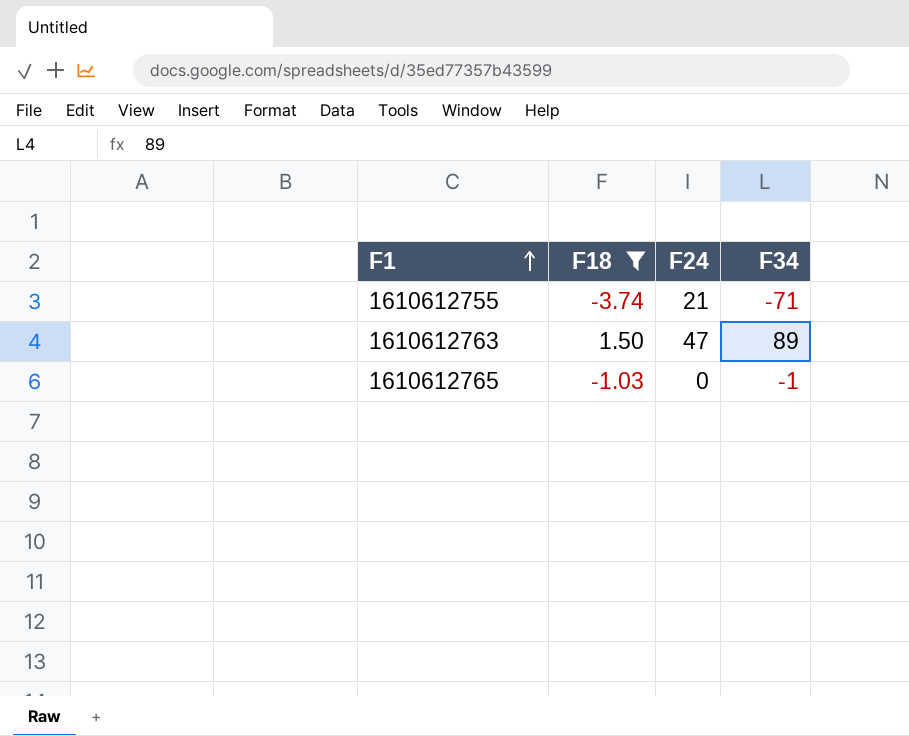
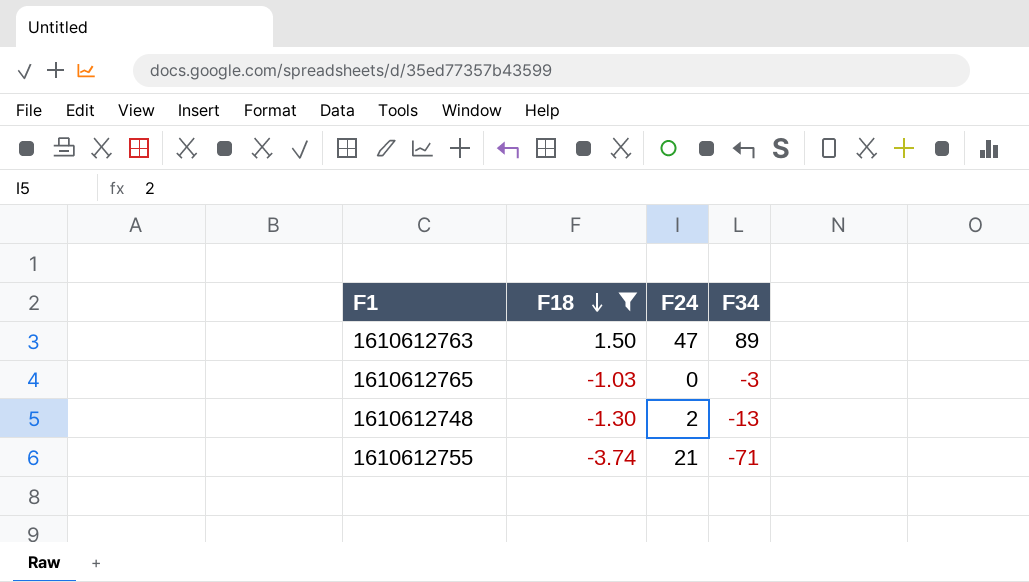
row order: F1 ascending -> F18 descending
1610612765 | F34: -1 -> -3
row 1610612748: none -> -1.30 | 2 | -13

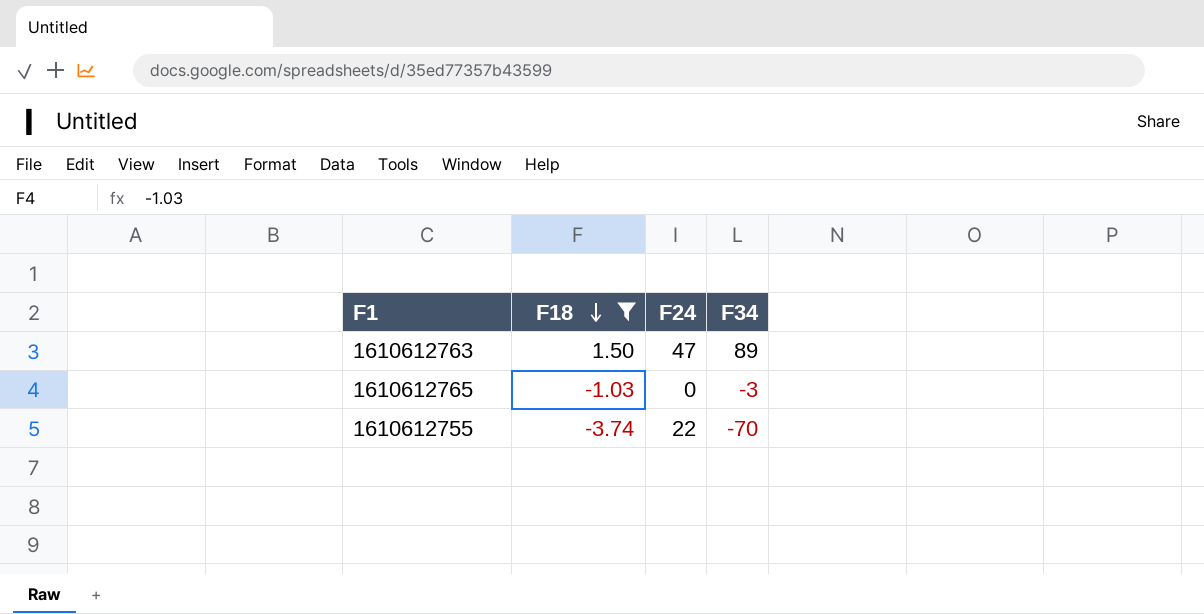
row 1610612748: -1.30 | 2 | -13 -> none
1610612755 | F24: 21 -> 22
1610612755 | F34: -71 -> -70

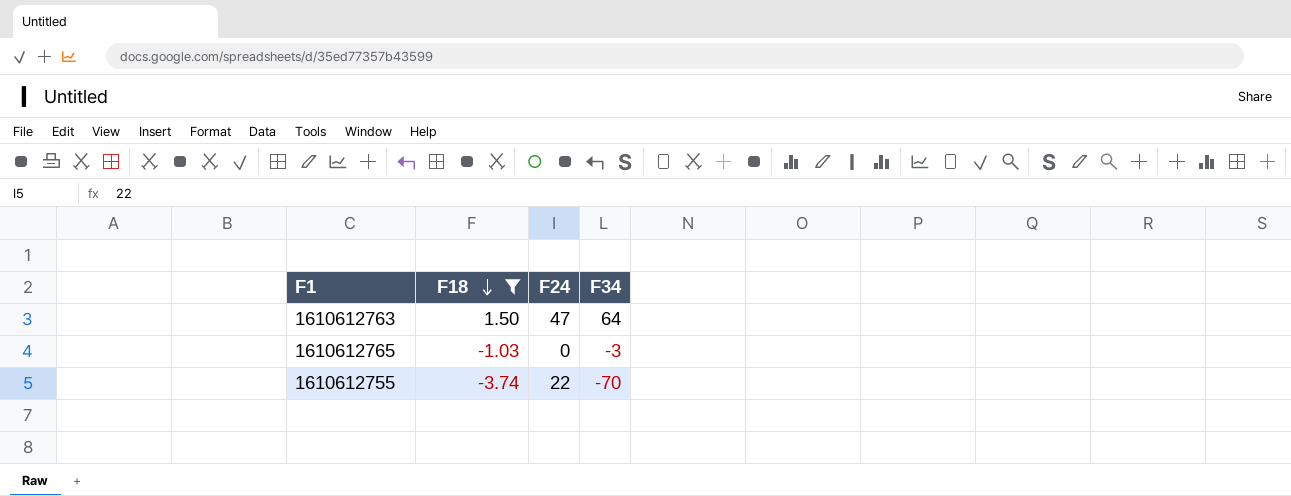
1610612763 | F34: 89 -> 64

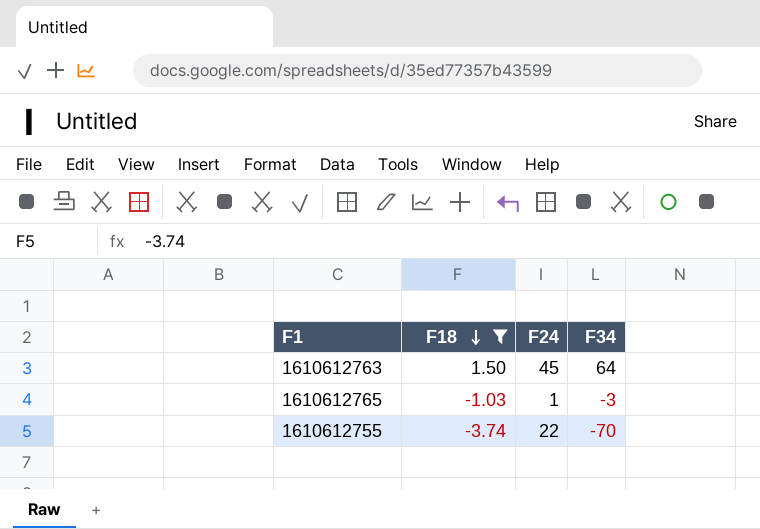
1610612763 | F24: 47 -> 45
1610612765 | F24: 0 -> 1

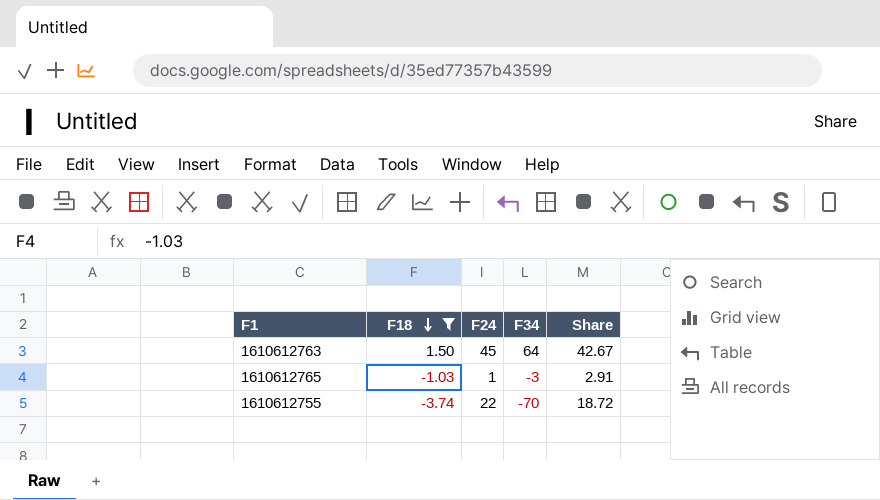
column Share | formula: none -> [F34] / [F18]

